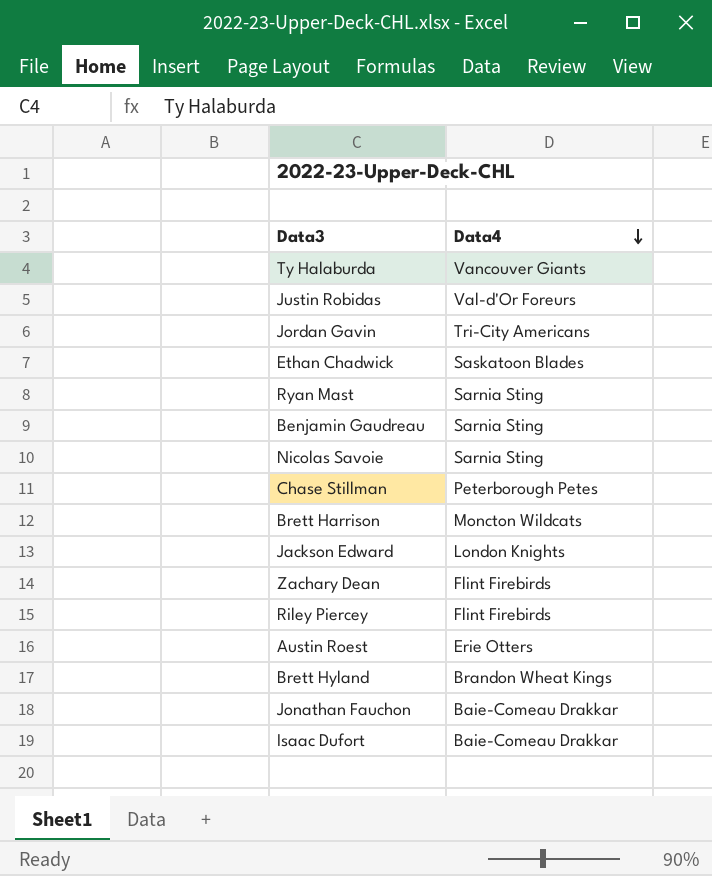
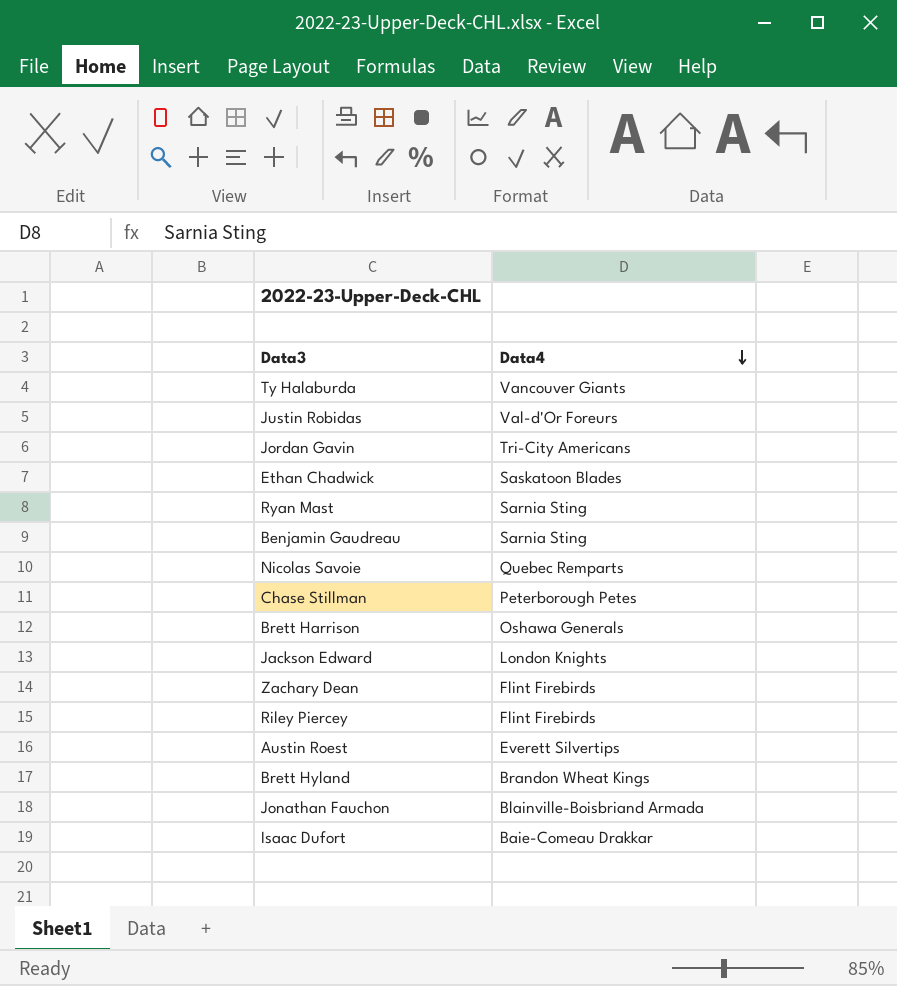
Nicolas Savoie | Data4: Sarnia Sting -> Quebec Remparts
Brett Harrison | Data4: Moncton Wildcats -> Oshawa Generals
Austin Roest | Data4: Erie Otters -> Everett Silvertips
Jonathan Fauchon | Data4: Baie-Comeau Drakkar -> Blainville-Boisbriand Armada

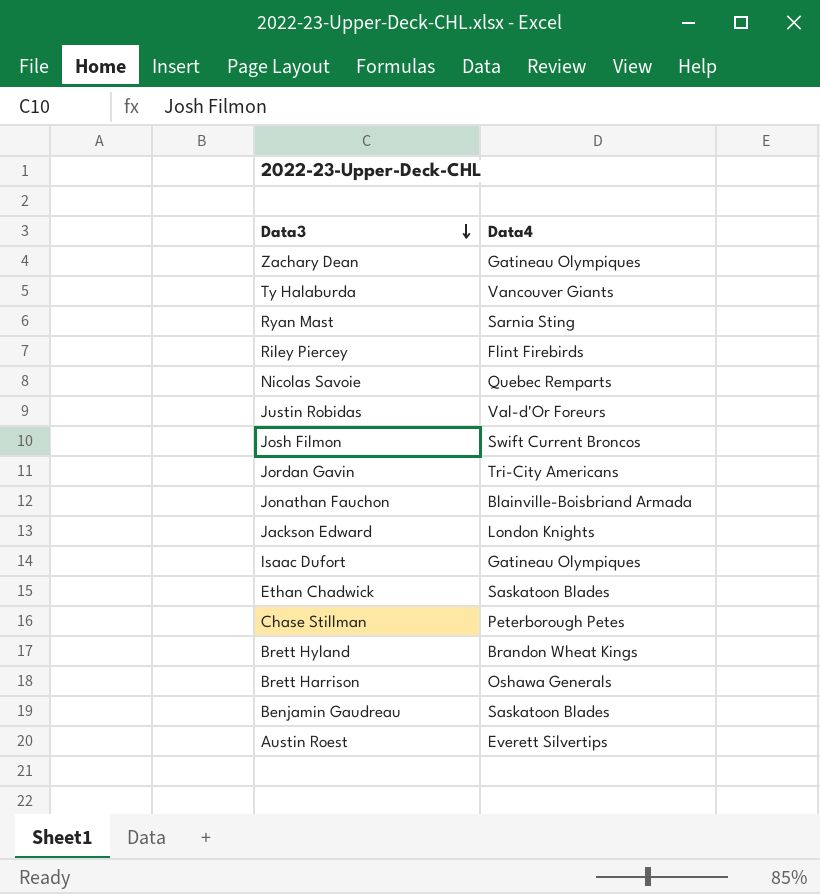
row order: Data4 descending -> Data3 descending
Zachary Dean | Data4: Flint Firebirds -> Gatineau Olympiques
row Josh Filmon: none -> Swift Current Broncos
Isaac Dufort | Data4: Baie-Comeau Drakkar -> Gatineau Olympiques
Benjamin Gaudreau | Data4: Sarnia Sting -> Saskatoon Blades

